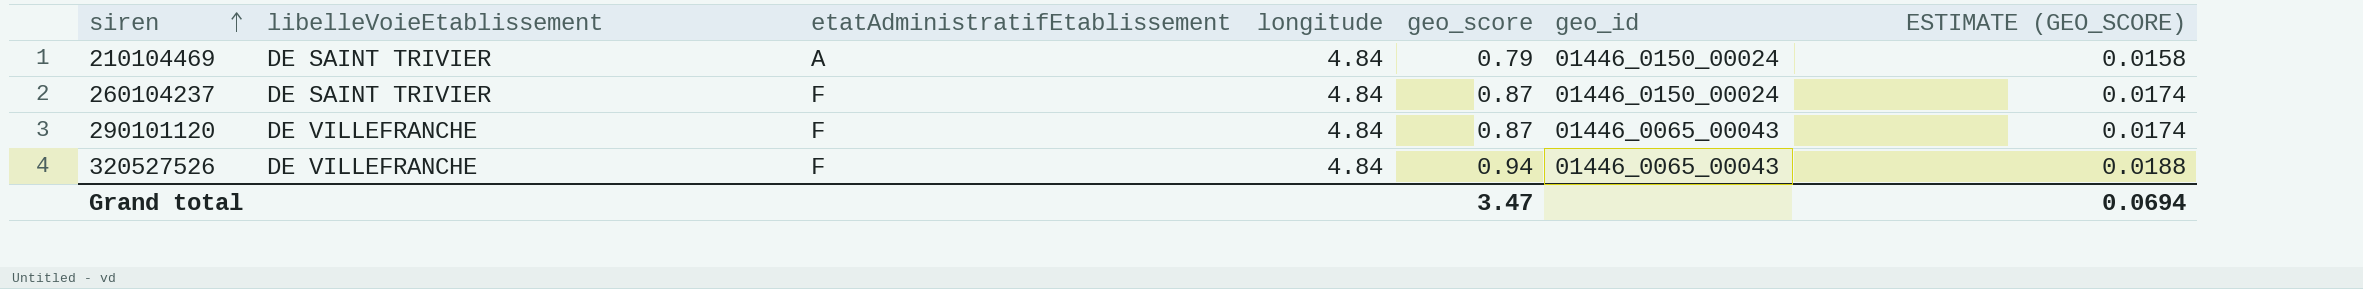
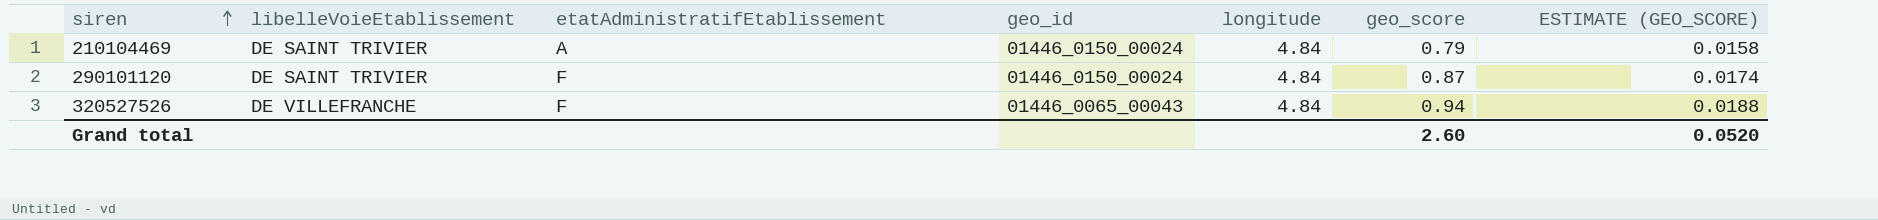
column geo_id | position: 6 -> 4
row 260104237: DE SAINT TRIVIER | F | 4.84 | 0.87 | 01446_0150_00024 | 0.0174 -> none
290101120 | libelleVoieEtablissement: DE VILLEFRANCHE -> DE SAINT TRIVIER
290101120 | geo_id: 01446_0065_00043 -> 01446_0150_00024
Grand total | geo_score: 3.47 -> 2.60
Grand total | ESTIMATE (GEO_SCORE): 0.0694 -> 0.0520

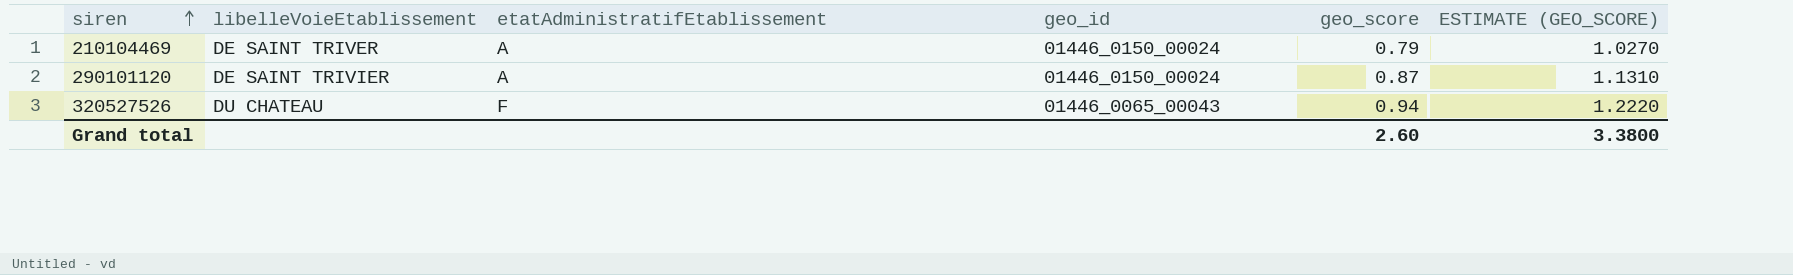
column longitude | position: 5 -> none
column ESTIMATE (GEO_SCORE) | formula: [geo_score] * 0.02 -> [geo_score] * 1.3
210104469 | libelleVoieEtablissement: DE SAINT TRIVIER -> DE SAINT TRIVER
290101120 | etatAdministratifEtablissement: F -> A
320527526 | libelleVoieEtablissement: DE VILLEFRANCHE -> DU CHATEAU
Grand total | ESTIMATE (GEO_SCORE): 0.0520 -> 3.3800

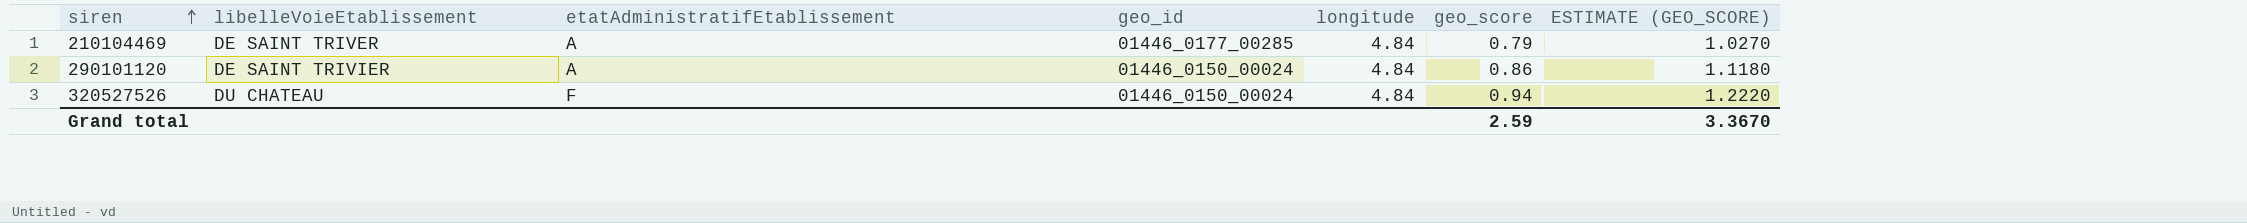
column longitude | position: none -> 5
210104469 | geo_id: 01446_0150_00024 -> 01446_0177_00285
290101120 | geo_score: 0.87 -> 0.86
290101120 | ESTIMATE (GEO_SCORE): 1.1310 -> 1.1180
320527526 | geo_id: 01446_0065_00043 -> 01446_0150_00024
Grand total | geo_score: 2.60 -> 2.59
Grand total | ESTIMATE (GEO_SCORE): 3.3800 -> 3.3670

